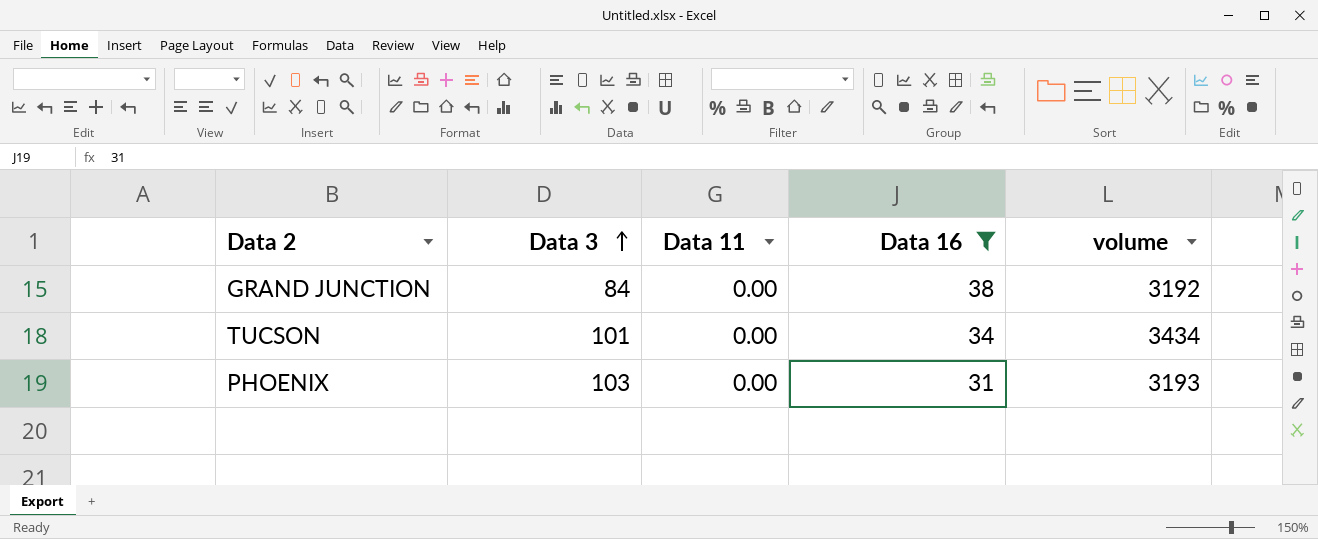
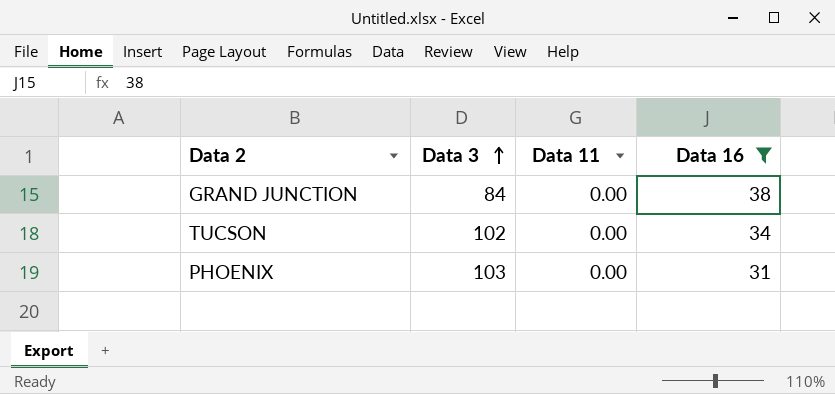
column volume | formula: [Data 3] * [Data 16] -> none
TUCSON | Data 3: 101 -> 102

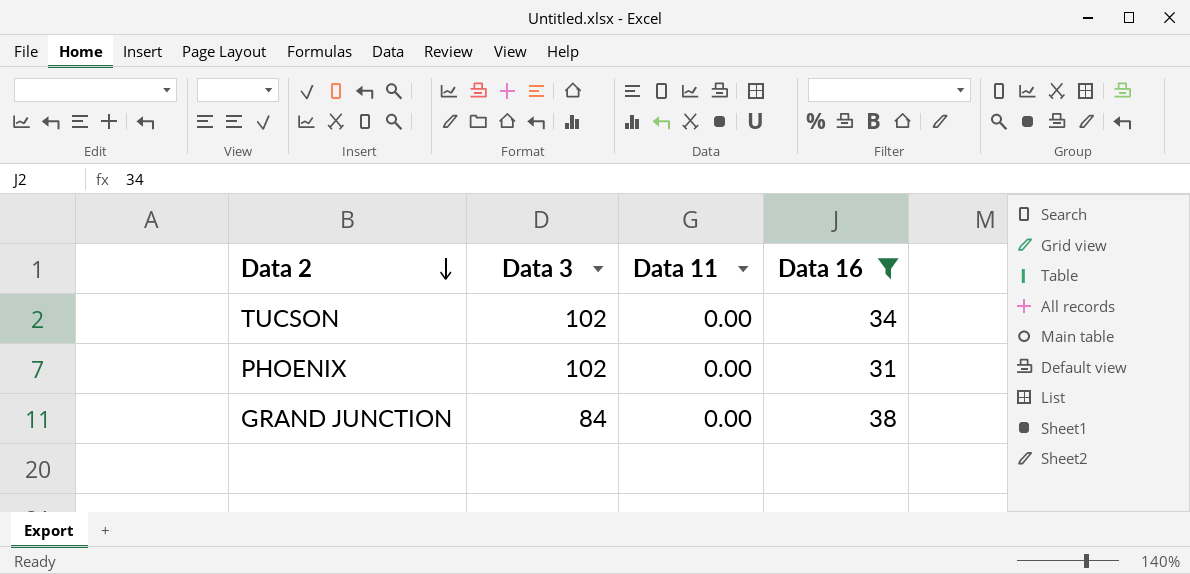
row order: Data 3 ascending -> Data 2 descending
PHOENIX | Data 3: 103 -> 102

